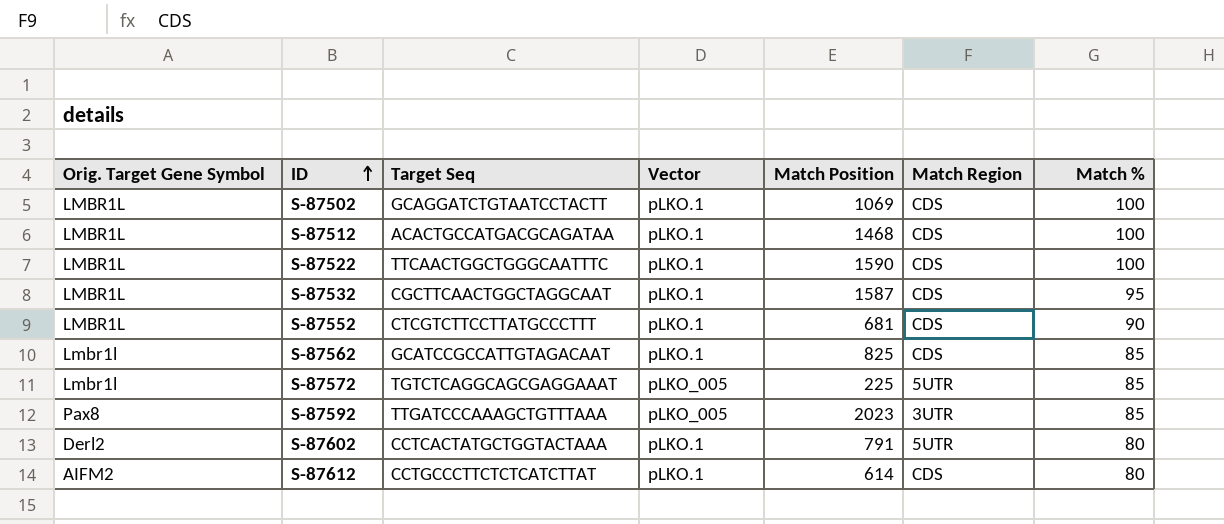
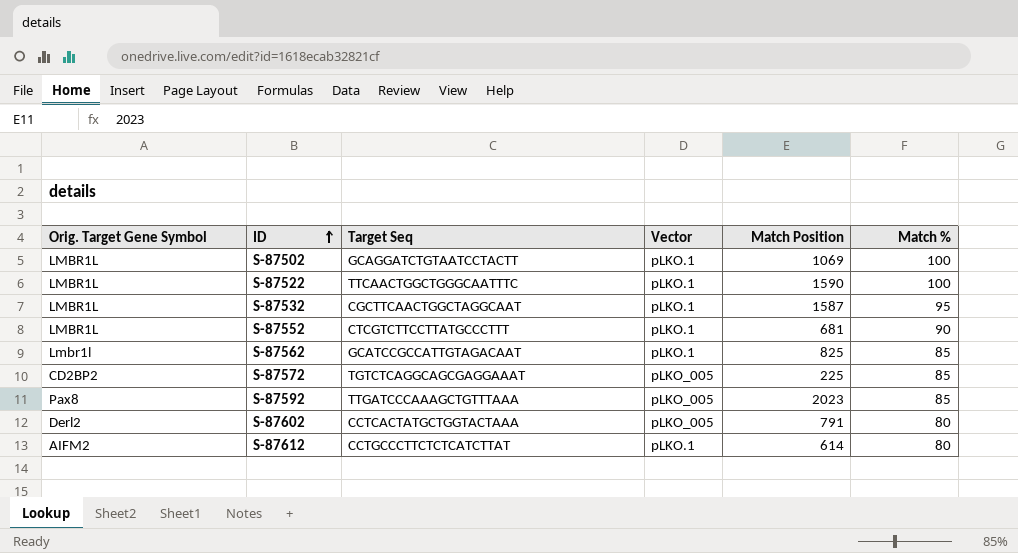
column Match Region | position: 6 -> none
row S-87512: LMBR1L | ACACTGCCATGACGCAGATAA | pLKO.1 | 1468 | CDS | 100 -> none
S-87572 | Orig. Target Gene Symbol: Lmbr1l -> CD2BP2
S-87602 | Vector: pLKO.1 -> pLKO_005

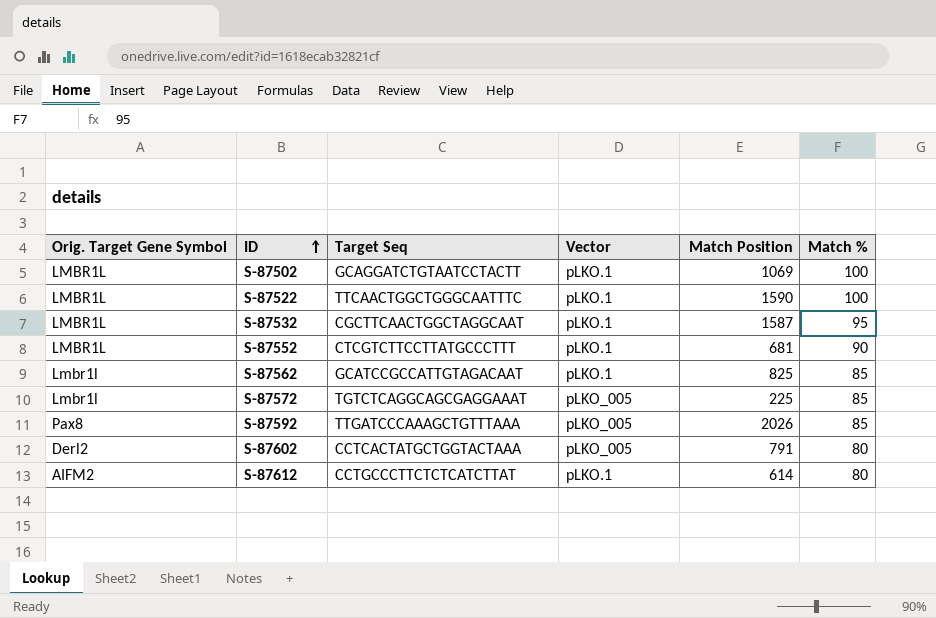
S-87572 | Orig. Target Gene Symbol: CD2BP2 -> Lmbr1l
S-87592 | Match Position: 2023 -> 2026

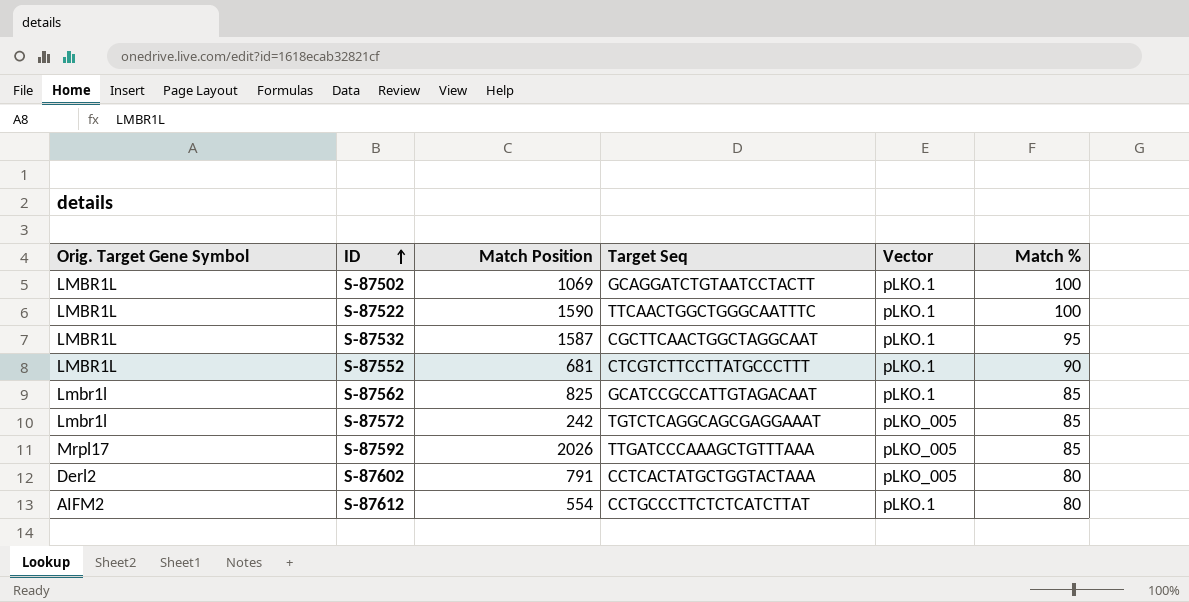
column Match Position | position: 5 -> 3
S-87572 | Match Position: 225 -> 242
S-87592 | Orig. Target Gene Symbol: Pax8 -> Mrpl17
S-87612 | Match Position: 614 -> 554

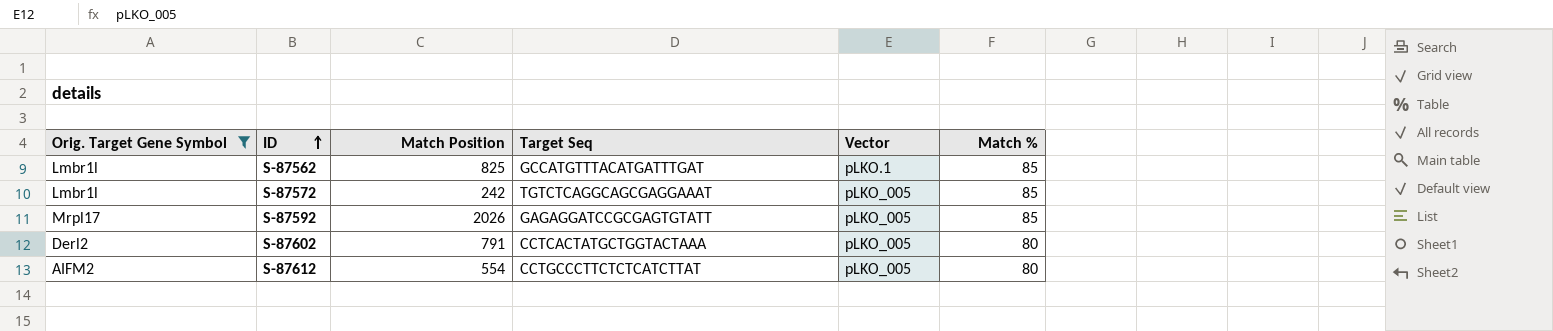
filter: none -> Orig. Target Gene Symbol != LMBR1L
S-87562 | Target Seq: GCATCCGCCATTGTAGACAAT -> GCCATGTTTACATGATTTGAT
S-87592 | Target Seq: TTGATCCCAAAGCTGTTTAAA -> GAGAGGATCCGCGAGTGTATT
S-87612 | Vector: pLKO.1 -> pLKO_005

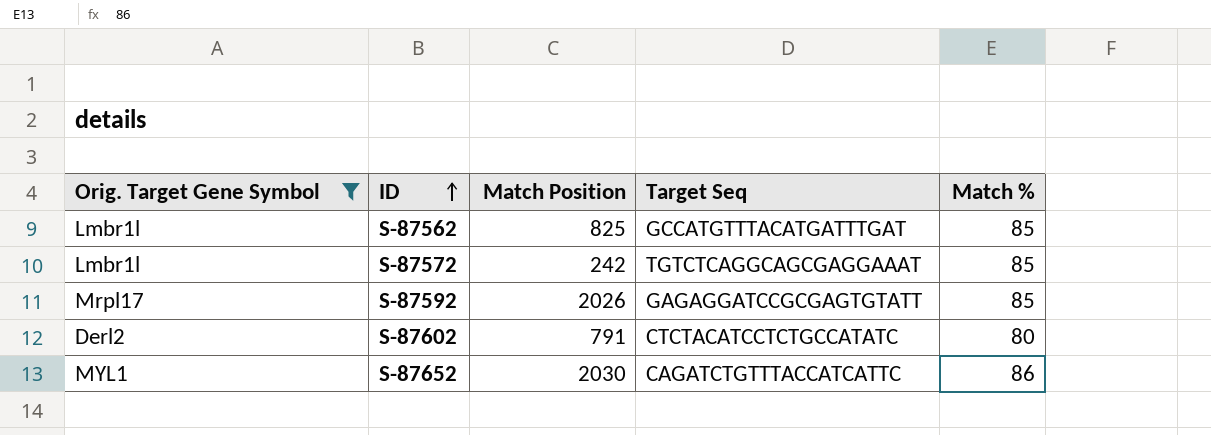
column Vector | position: 5 -> none
row S-87612: AIFM2 | 554 | CCTGCCCTTCTCTCATCTTAT | pLKO_005 | 80 -> none
S-87602 | Target Seq: CCTCACTATGCTGGTACTAAA -> CTCTACATCCTCTGCCATATC
row S-87652: none -> MYL1 | 2030 | CAGATCTGTTTACCATCATTC | 86

